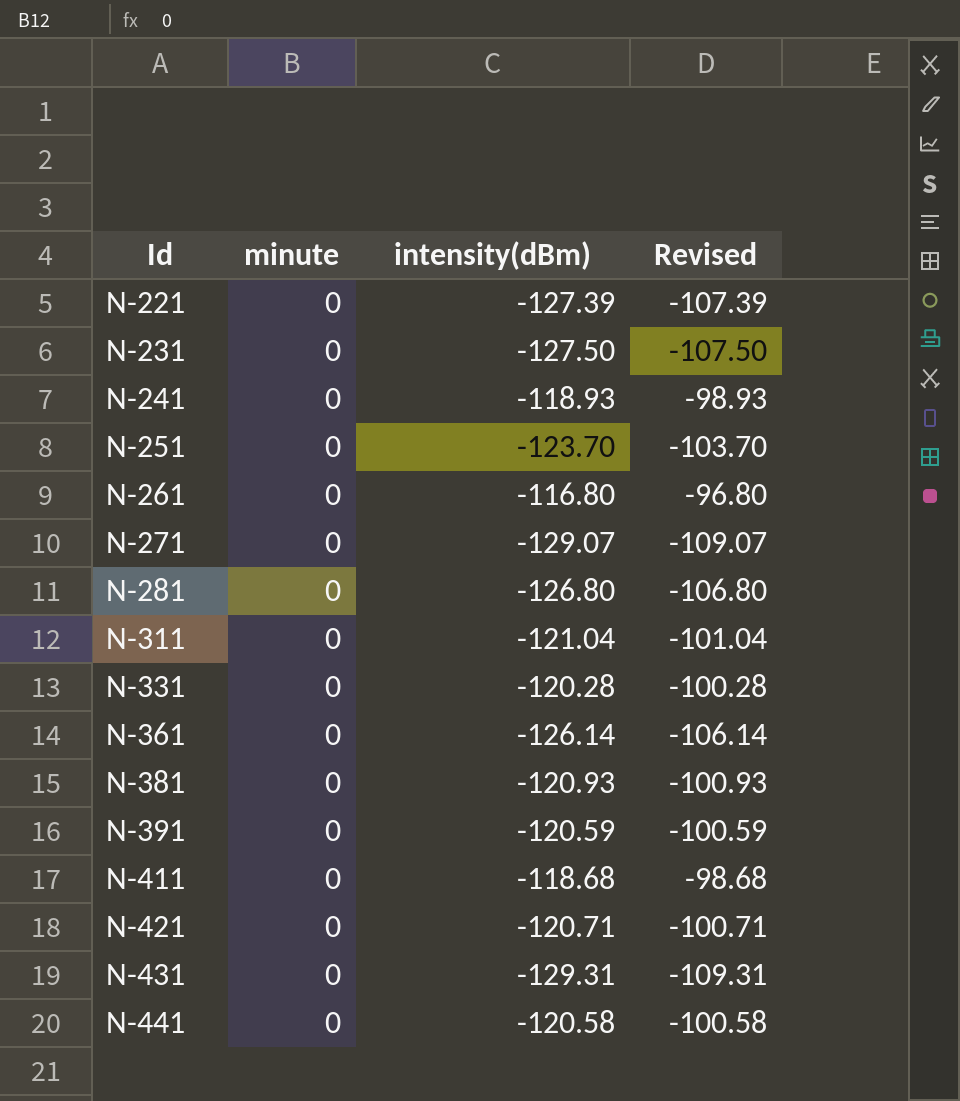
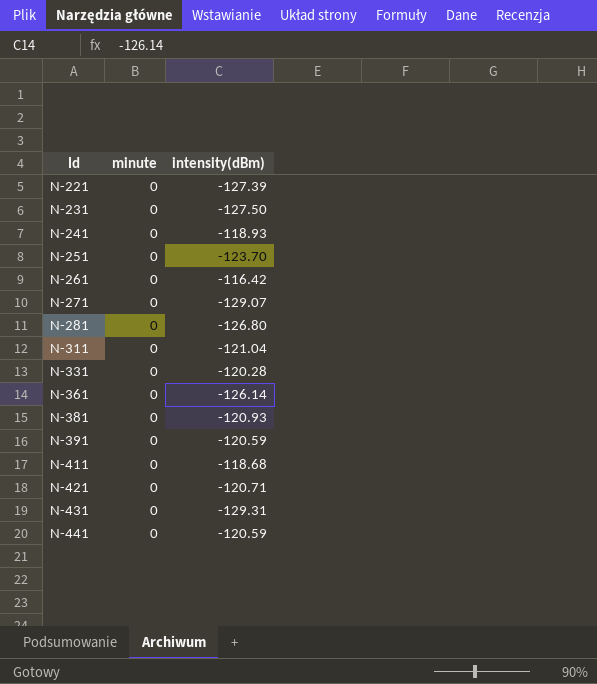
column Revised | formula: [intensity(dBm)] + 20 -> none
N-261 | intensity(dBm): -116.80 -> -116.42
N-441 | intensity(dBm): -120.58 -> -120.59

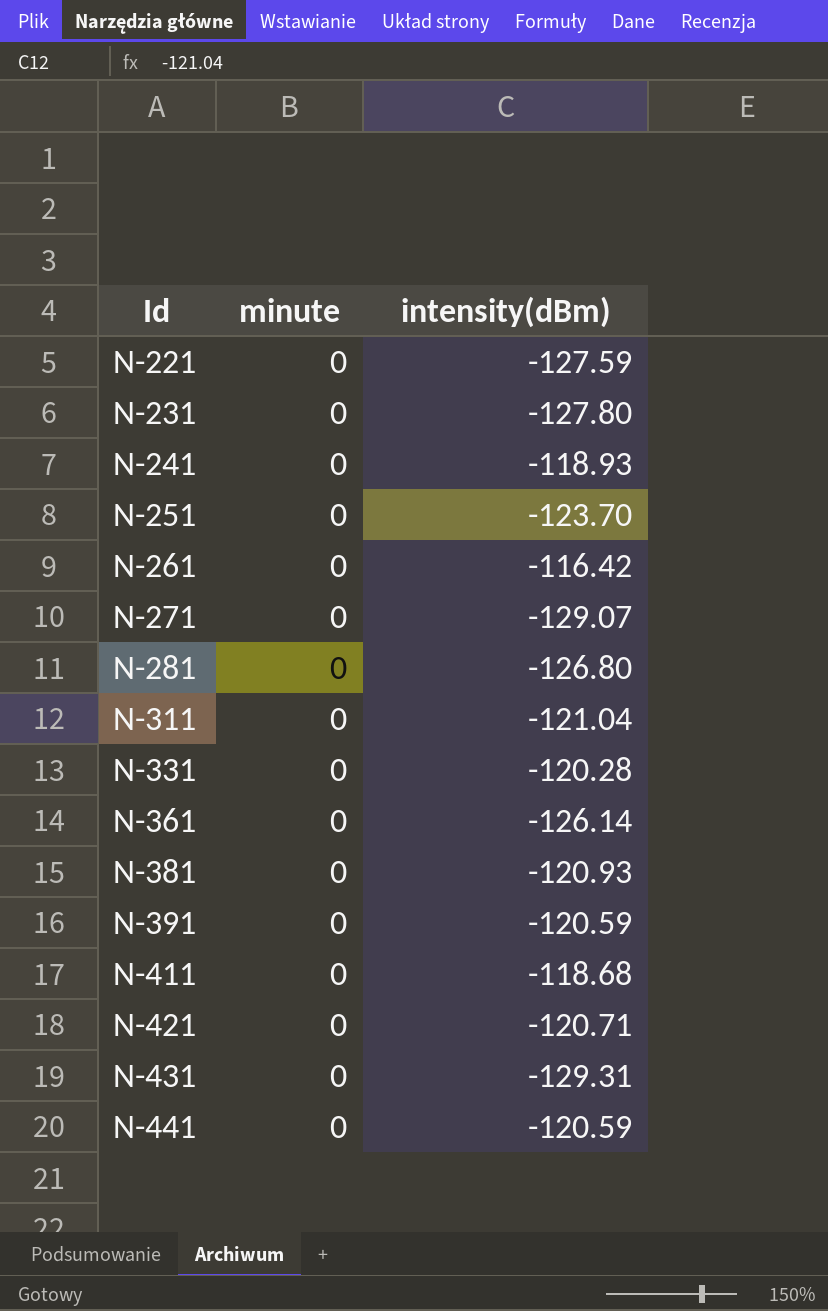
N-221 | intensity(dBm): -127.39 -> -127.59
N-231 | intensity(dBm): -127.50 -> -127.80

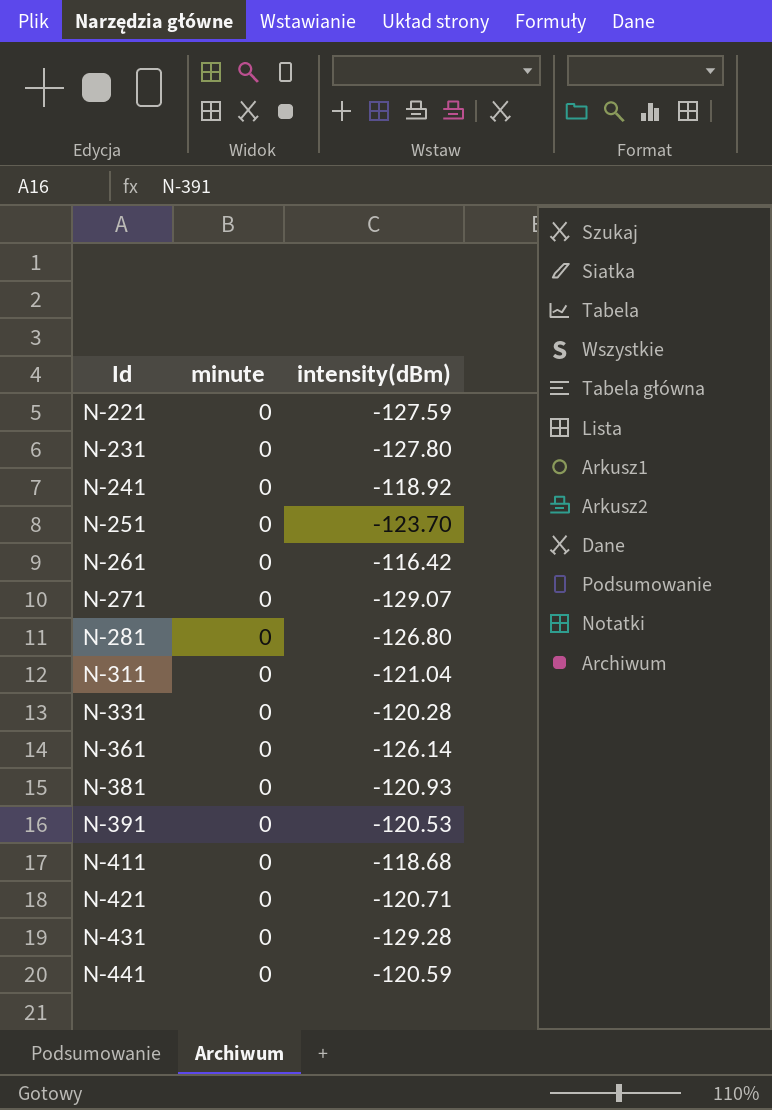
N-241 | intensity(dBm): -118.93 -> -118.92
N-391 | intensity(dBm): -120.59 -> -120.53
N-431 | intensity(dBm): -129.31 -> -129.28

